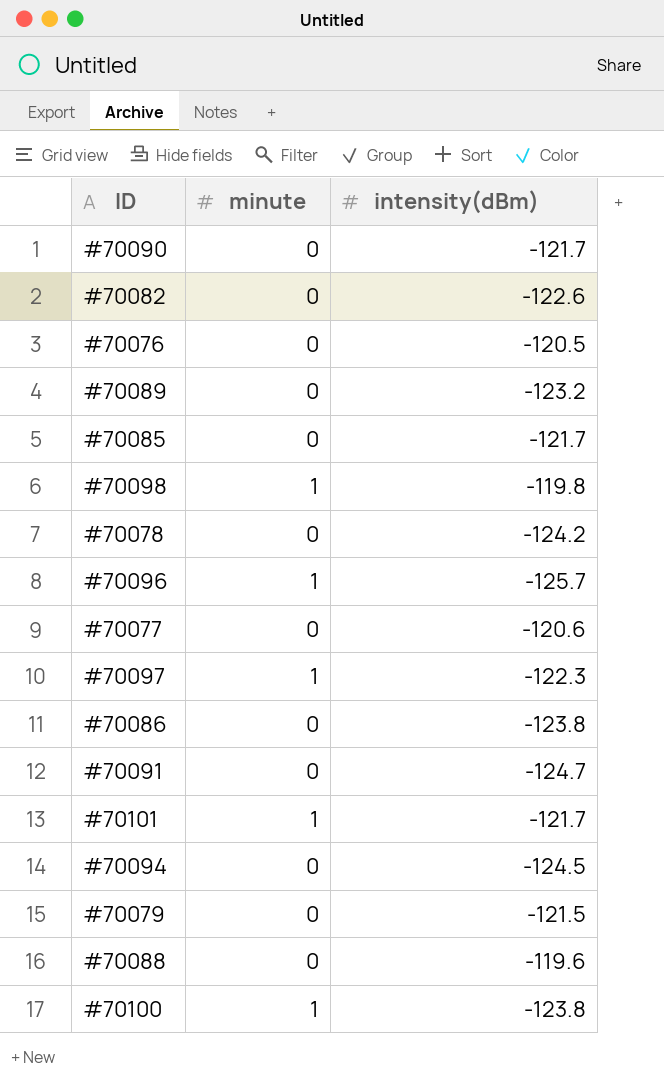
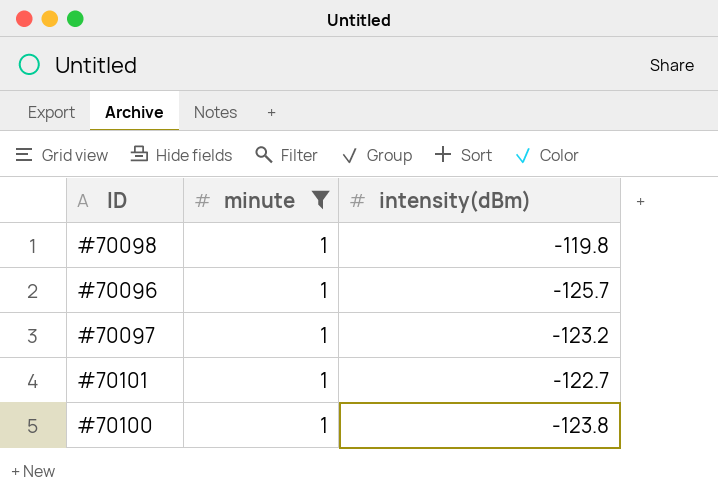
filter: none -> minute = 1
#70097 | intensity(dBm): -122.3 -> -123.2
#70101 | intensity(dBm): -121.7 -> -122.7

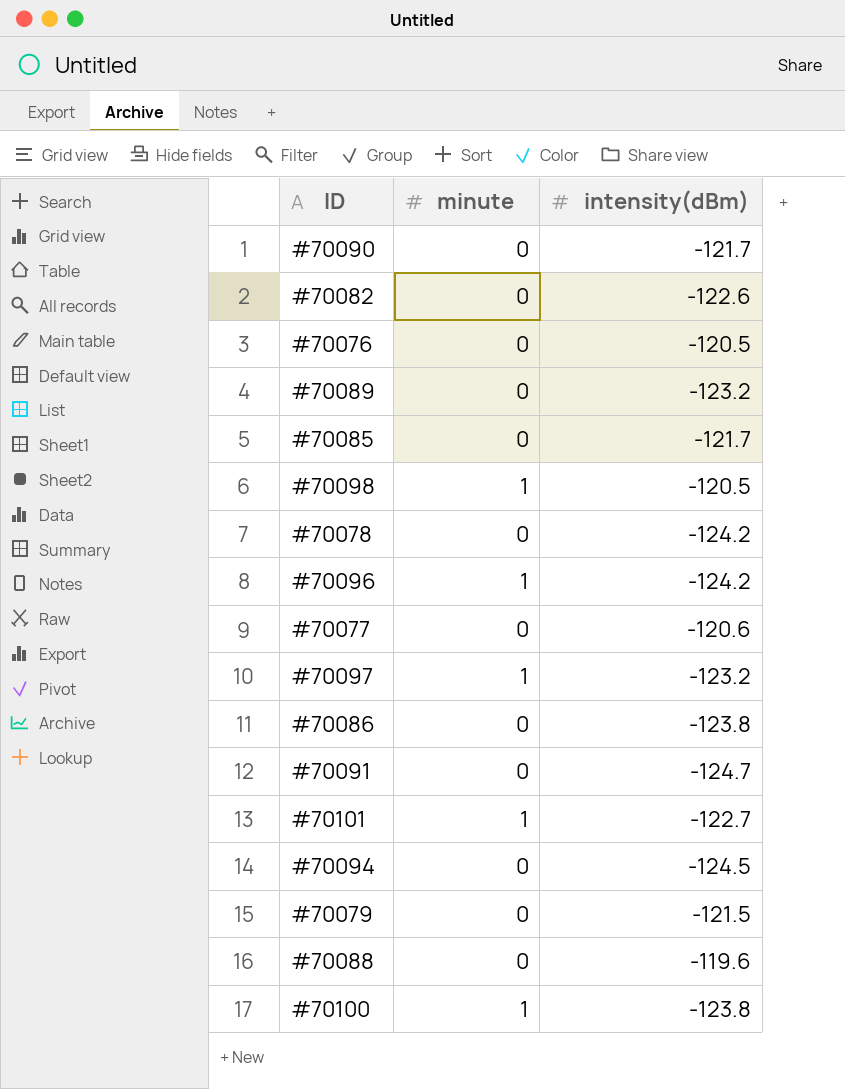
filter: minute = 1 -> none
#70098 | intensity(dBm): -119.8 -> -120.5
#70096 | intensity(dBm): -125.7 -> -124.2

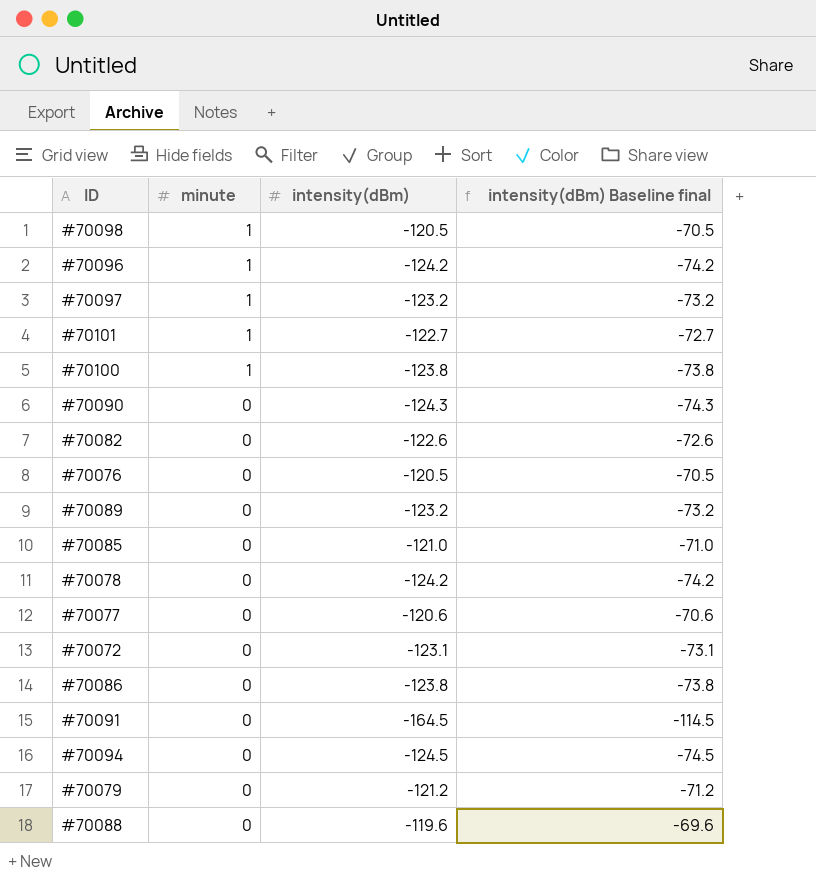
row order: none -> minute descending
column intensity(dBm) Baseline final | formula: none -> [intensity(dBm)] + 50
#70090 | intensity(dBm): -121.7 -> -124.3
#70085 | intensity(dBm): -121.7 -> -121.0
row #70072: none -> 0 | -123.1 | -73.1
#70091 | intensity(dBm): -124.7 -> -164.5
#70079 | intensity(dBm): -121.5 -> -121.2

